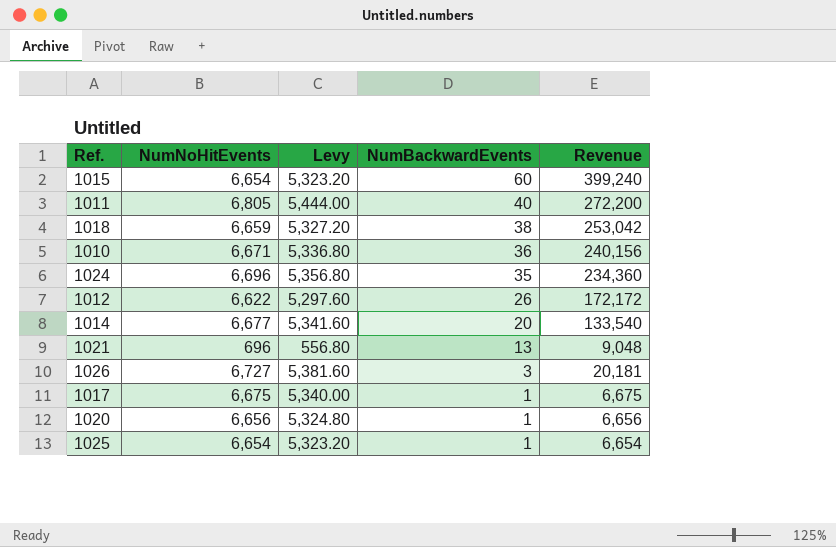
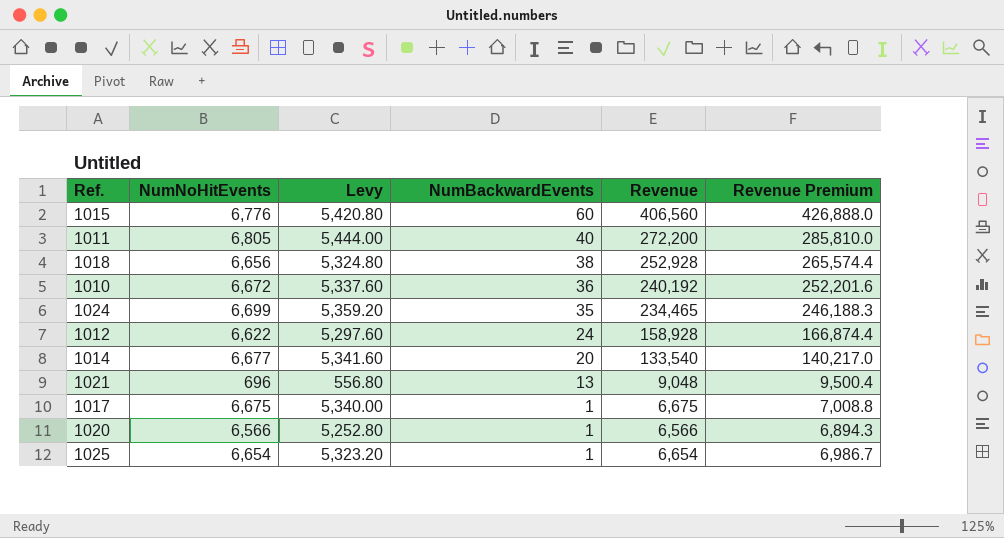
column Revenue Premium | formula: none -> [Revenue] * 1.05
row 1026: 6,727 | 5,381.60 | 3 | 20,181 -> none
1015 | NumNoHitEvents: 6,654 -> 6,776
1015 | Levy: 5,323.20 -> 5,420.80
1015 | Revenue: 399,240 -> 406,560
1018 | NumNoHitEvents: 6,659 -> 6,656
1018 | Levy: 5,327.20 -> 5,324.80
1018 | Revenue: 253,042 -> 252,928
1010 | NumNoHitEvents: 6,671 -> 6,672
1010 | Levy: 5,336.80 -> 5,337.60
1010 | Revenue: 240,156 -> 240,192
1024 | NumNoHitEvents: 6,696 -> 6,699
1024 | Levy: 5,356.80 -> 5,359.20
1024 | Revenue: 234,360 -> 234,465
1012 | NumBackwardEvents: 26 -> 24
1012 | Revenue: 172,172 -> 158,928
1020 | NumNoHitEvents: 6,656 -> 6,566
1020 | Levy: 5,324.80 -> 5,252.80
1020 | Revenue: 6,656 -> 6,566

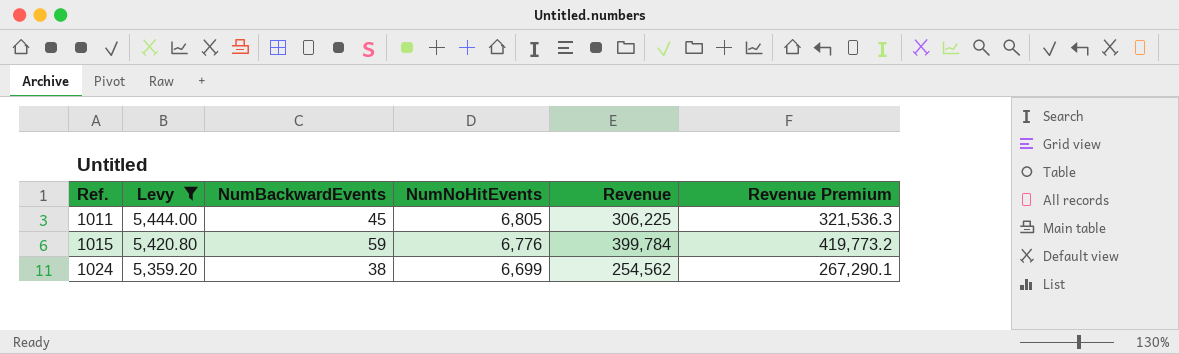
filter: none -> Levy >= 5,359.20
row order: NumBackwardEvents descending -> Ref. ascending
column NumNoHitEvents | position: 2 -> 4
1011 | NumBackwardEvents: 40 -> 45
1011 | Revenue: 272,200 -> 306,225
1011 | Revenue Premium: 285,810.0 -> 321,536.3
1015 | NumBackwardEvents: 60 -> 59
1015 | Revenue: 406,560 -> 399,784
1015 | Revenue Premium: 426,888.0 -> 419,773.2
1024 | NumBackwardEvents: 35 -> 38
1024 | Revenue: 234,465 -> 254,562
1024 | Revenue Premium: 246,188.3 -> 267,290.1

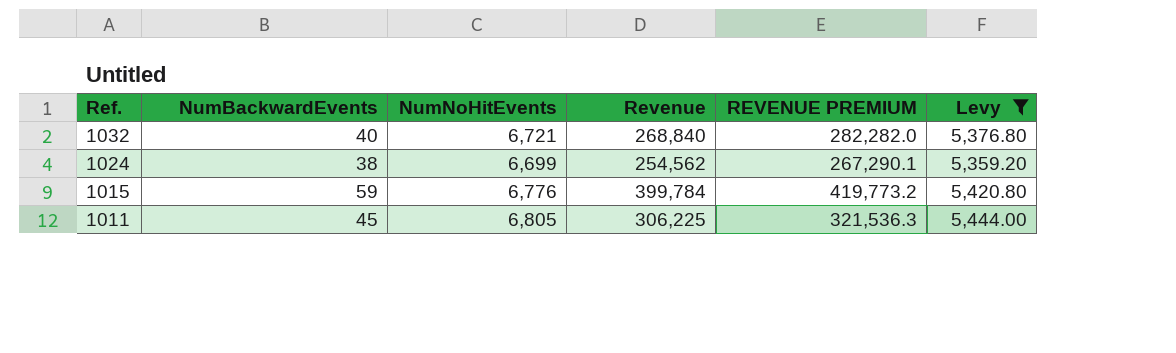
row order: Ref. ascending -> Ref. descending
column name: Revenue Premium -> REVENUE PREMIUM
column Levy | position: 2 -> 6
row 1032: none -> 40 | 6,721 | 268,840 | 282,282.0 | 5,376.80

